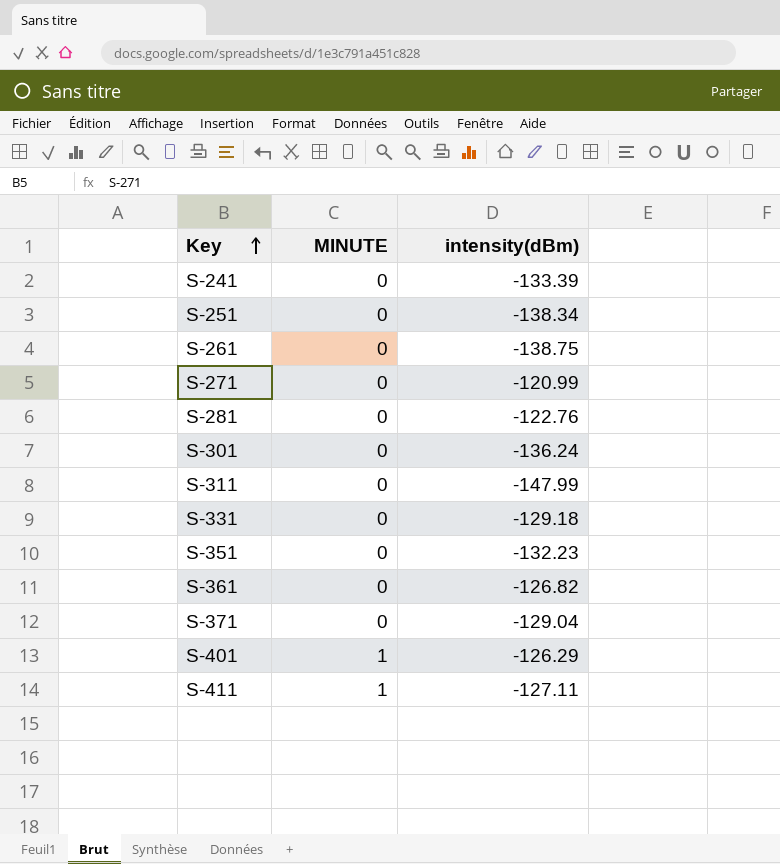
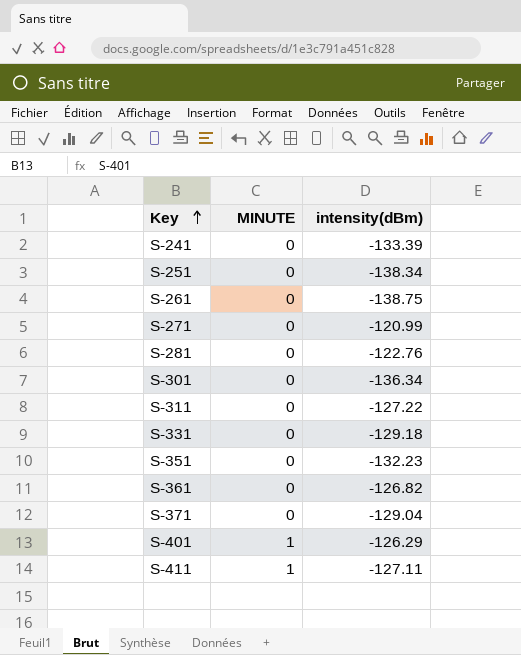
S-301 | intensity(dBm): -136.24 -> -136.34
S-311 | intensity(dBm): -147.99 -> -127.22

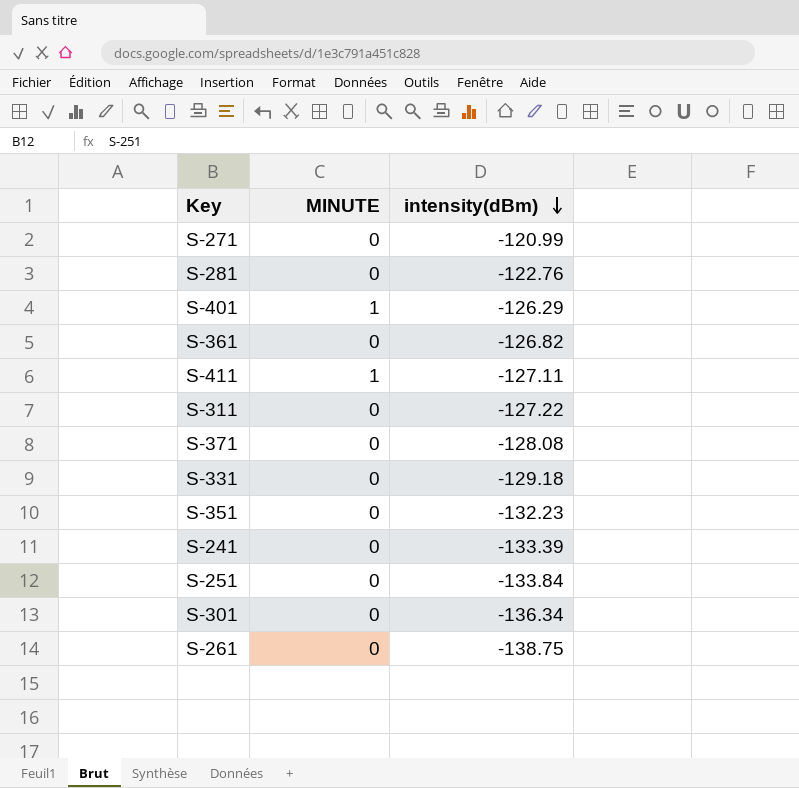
row order: Key ascending -> intensity(dBm) descending
S-371 | intensity(dBm): -129.04 -> -128.08
S-251 | intensity(dBm): -138.34 -> -133.84

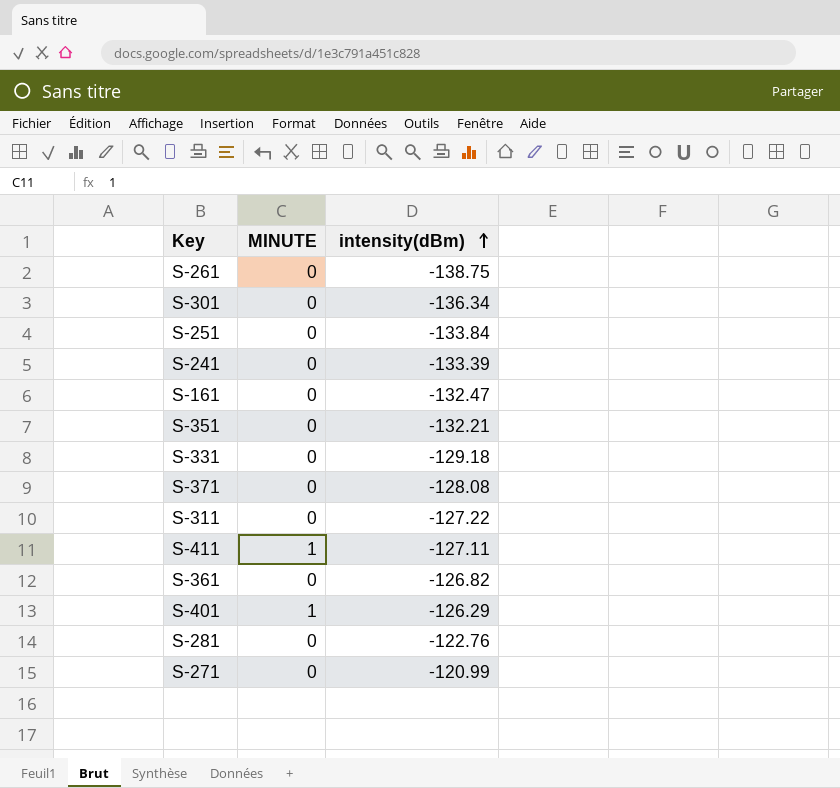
row order: intensity(dBm) descending -> intensity(dBm) ascending
row S-161: none -> 0 | -132.47
S-351 | intensity(dBm): -132.23 -> -132.21

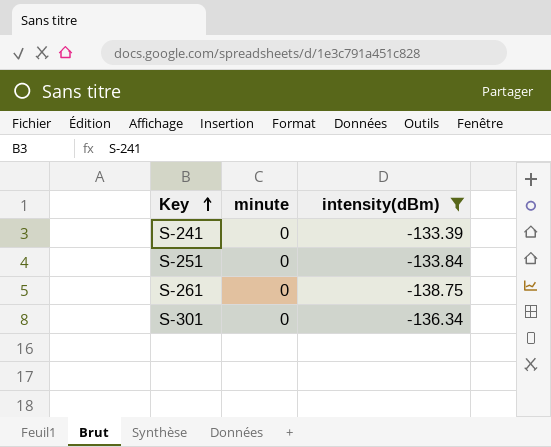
filter: none -> intensity(dBm) <= -133.39
row order: intensity(dBm) ascending -> Key ascending
column name: MINUTE -> minute

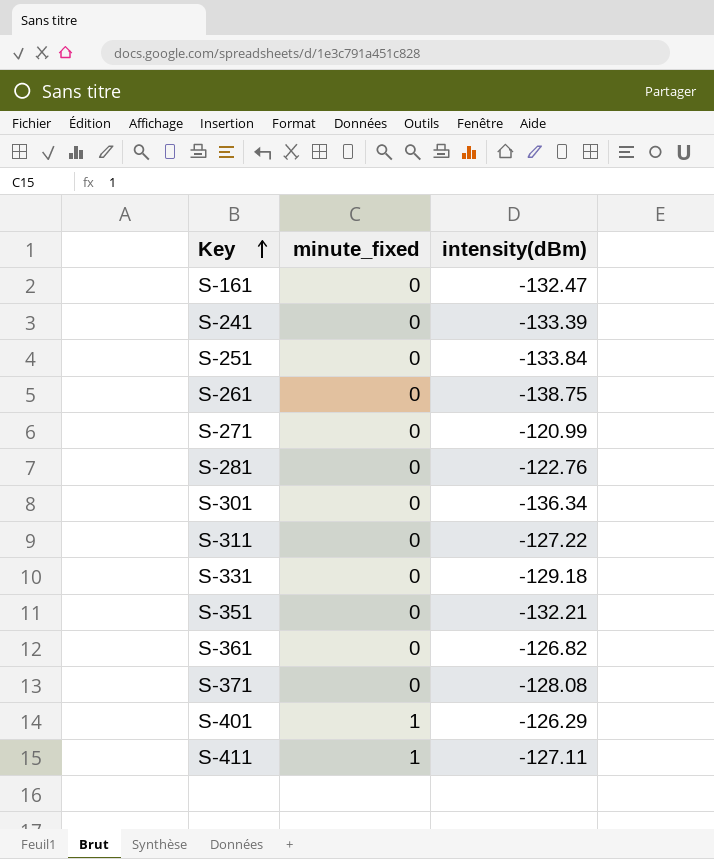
filter: intensity(dBm) <= -133.39 -> none
column name: minute -> minute_fixed

